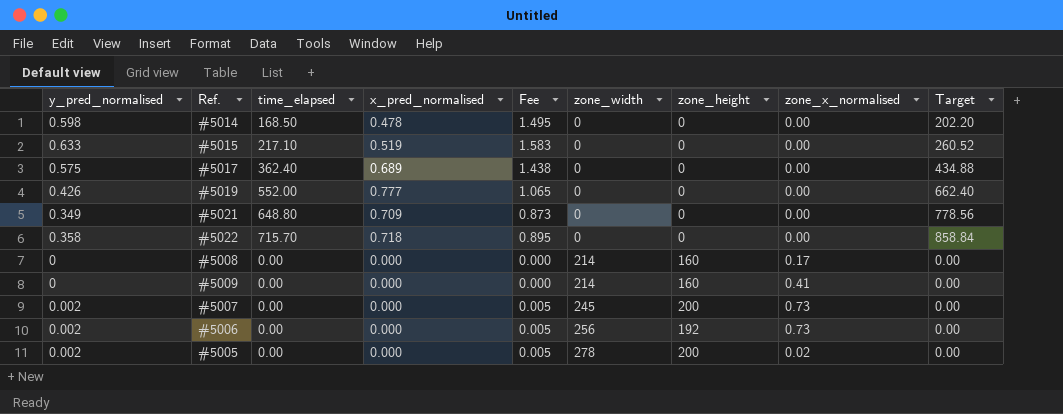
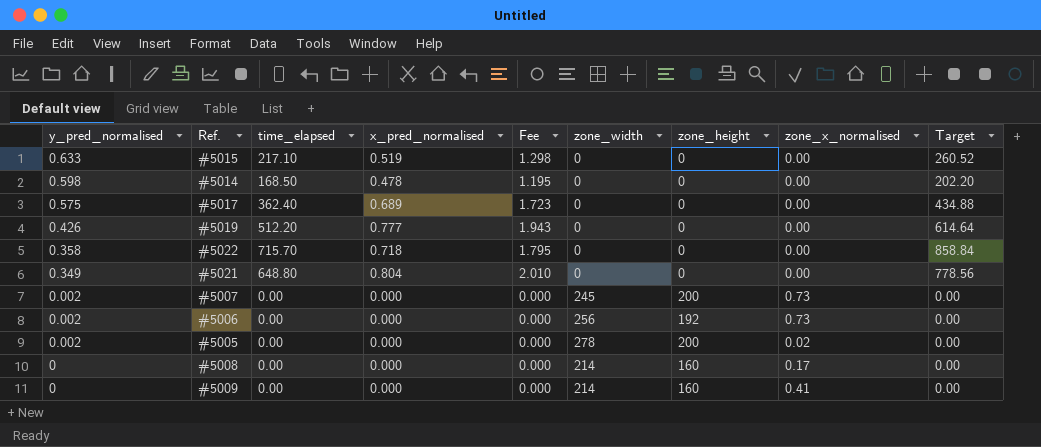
row order: zone_width ascending -> y_pred_normalised descending
column Fee | formula: [y_pred_normalised] * 2.5 -> [x_pred_normalised] * 2.5
#5019 | time_elapsed: 552.00 -> 512.20
#5019 | Target: 662.40 -> 614.64
#5021 | x_pred_normalised: 0.709 -> 0.804

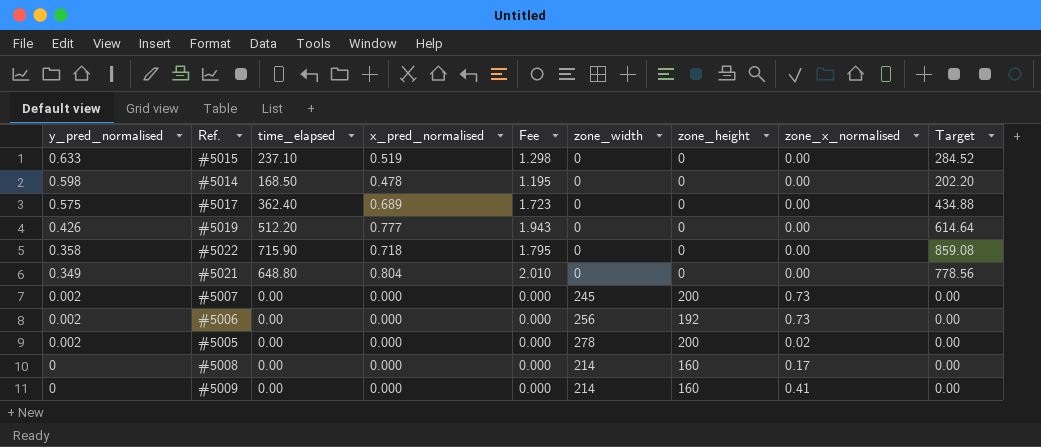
#5015 | time_elapsed: 217.10 -> 237.10
#5015 | Target: 260.52 -> 284.52
#5022 | time_elapsed: 715.70 -> 715.90
#5022 | Target: 858.84 -> 859.08

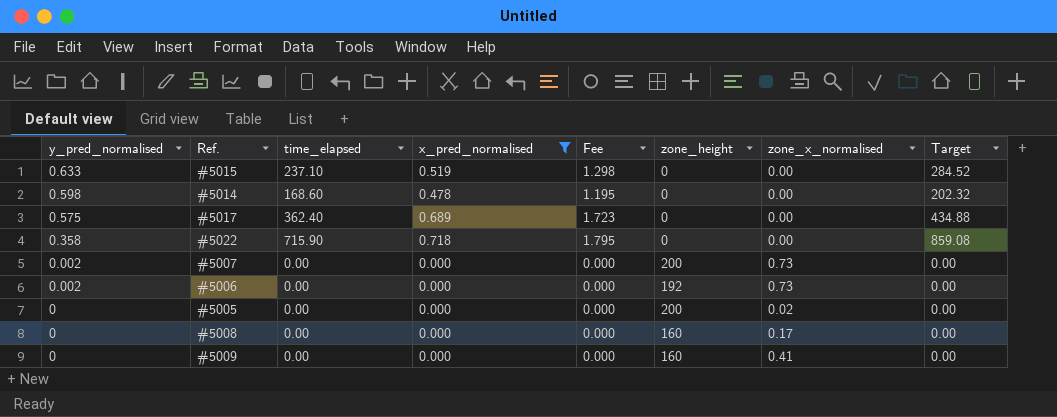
filter: none -> x_pred_normalised <= 0.718
column zone_width | position: 6 -> none
#5014 | time_elapsed: 168.50 -> 168.60
#5014 | Target: 202.20 -> 202.32
#5005 | y_pred_normalised: 0.002 -> 0

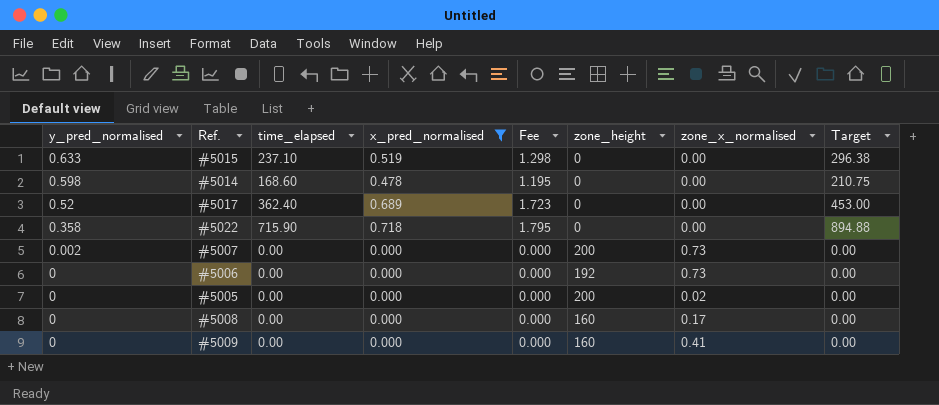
column Target | formula: [time_elapsed] * 1.2 -> [time_elapsed] * 1.25
#5017 | y_pred_normalised: 0.575 -> 0.52
#5006 | y_pred_normalised: 0.002 -> 0

